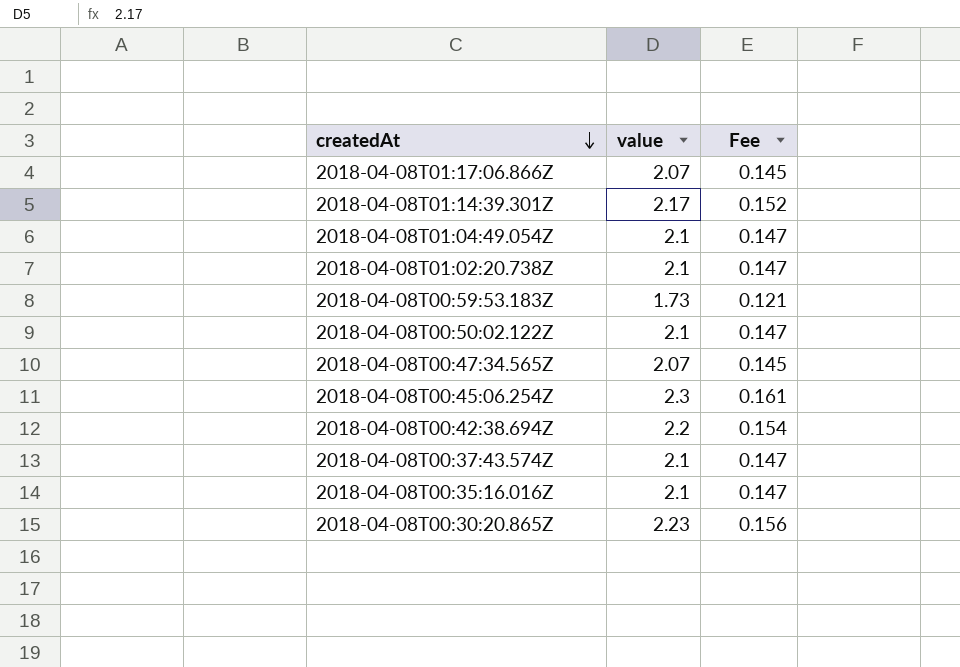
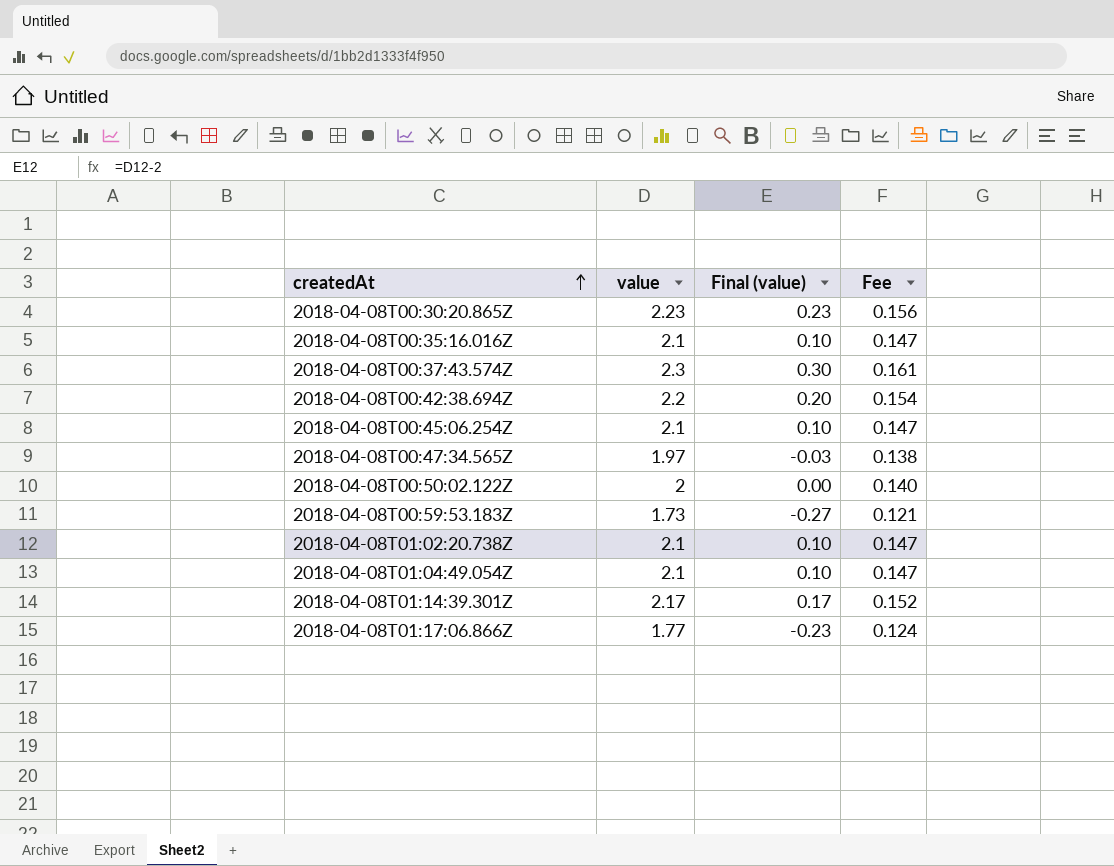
row order: createdAt descending -> createdAt ascending
column Final (value) | formula: none -> [value] - 2
2018-04-08T00:37:43.574Z | value: 2.1 -> 2.3
2018-04-08T00:37:43.574Z | Fee: 0.147 -> 0.161
2018-04-08T00:45:06.254Z | value: 2.3 -> 2.1
2018-04-08T00:45:06.254Z | Fee: 0.161 -> 0.147
2018-04-08T00:47:34.565Z | value: 2.07 -> 1.97
2018-04-08T00:47:34.565Z | Fee: 0.145 -> 0.138
2018-04-08T00:50:02.122Z | value: 2.1 -> 2
2018-04-08T00:50:02.122Z | Fee: 0.147 -> 0.140
2018-04-08T01:17:06.866Z | value: 2.07 -> 1.77
2018-04-08T01:17:06.866Z | Fee: 0.145 -> 0.124

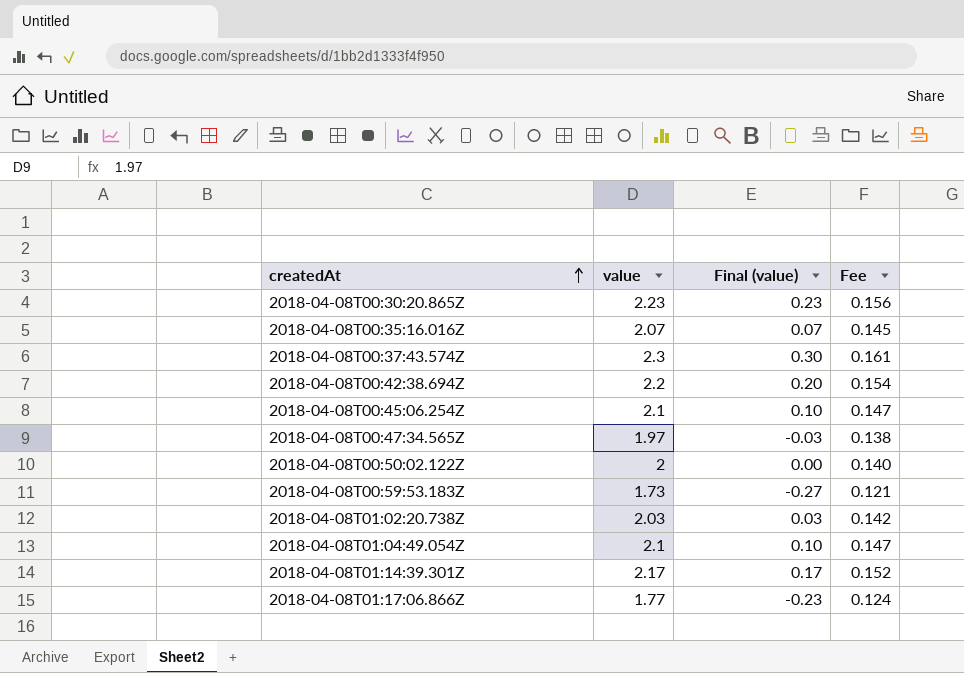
2018-04-08T00:35:16.016Z | value: 2.1 -> 2.07
2018-04-08T00:35:16.016Z | Final (value): 0.10 -> 0.07
2018-04-08T00:35:16.016Z | Fee: 0.147 -> 0.145
2018-04-08T01:02:20.738Z | value: 2.1 -> 2.03
2018-04-08T01:02:20.738Z | Final (value): 0.10 -> 0.03
2018-04-08T01:02:20.738Z | Fee: 0.147 -> 0.142

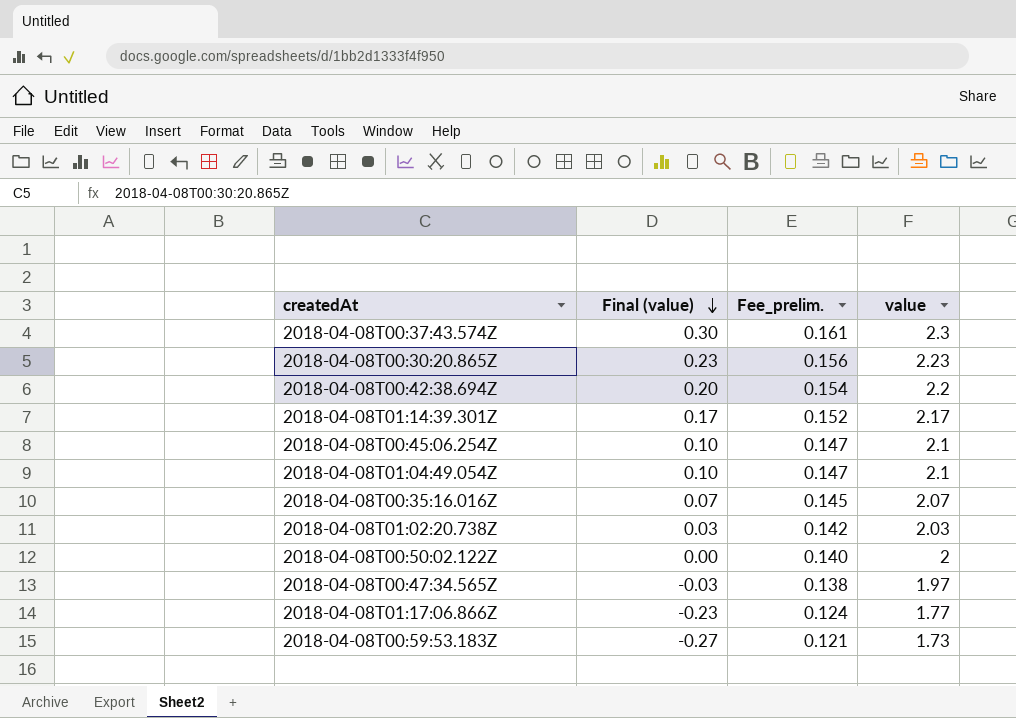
row order: createdAt ascending -> Final (value) descending
column name: Fee -> Fee_prelim.
column value | position: 2 -> 4

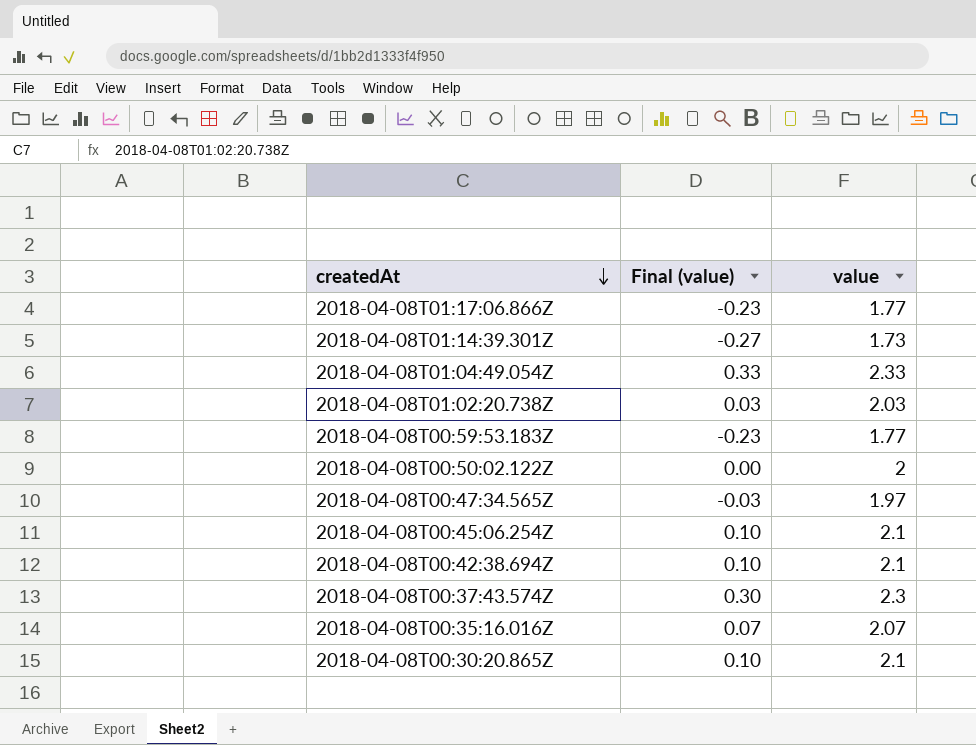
row order: Final (value) descending -> createdAt descending
column Fee_prelim. | formula: [value] * 0.07 -> none
2018-04-08T01:14:39.301Z | Final (value): 0.17 -> -0.27
2018-04-08T01:14:39.301Z | value: 2.17 -> 1.73
2018-04-08T01:04:49.054Z | Final (value): 0.10 -> 0.33
2018-04-08T01:04:49.054Z | value: 2.1 -> 2.33
2018-04-08T00:59:53.183Z | Final (value): -0.27 -> -0.23
2018-04-08T00:59:53.183Z | value: 1.73 -> 1.77
2018-04-08T00:42:38.694Z | Final (value): 0.20 -> 0.10
2018-04-08T00:42:38.694Z | value: 2.2 -> 2.1
2018-04-08T00:30:20.865Z | Final (value): 0.23 -> 0.10
2018-04-08T00:30:20.865Z | value: 2.23 -> 2.1

